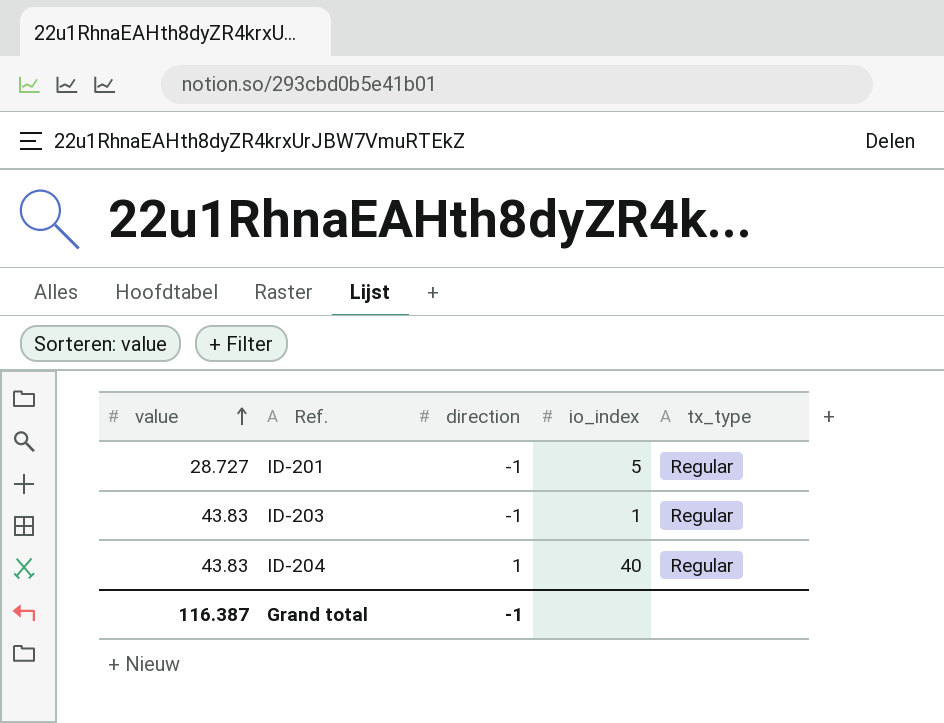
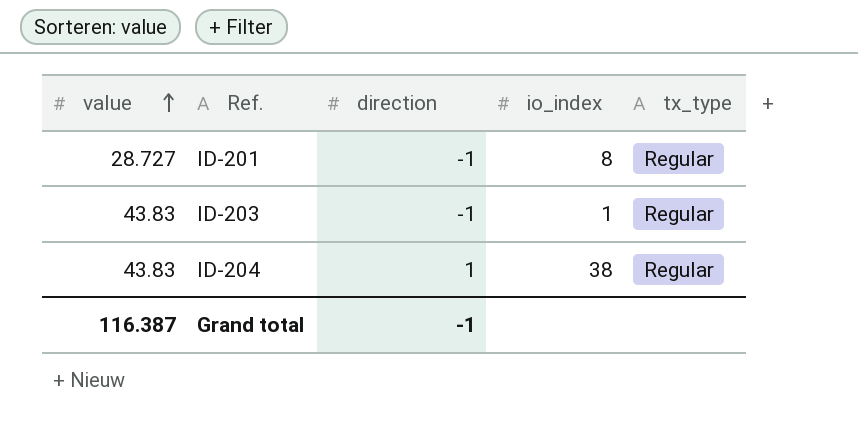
ID-201 | io_index: 5 -> 8
ID-204 | io_index: 40 -> 38

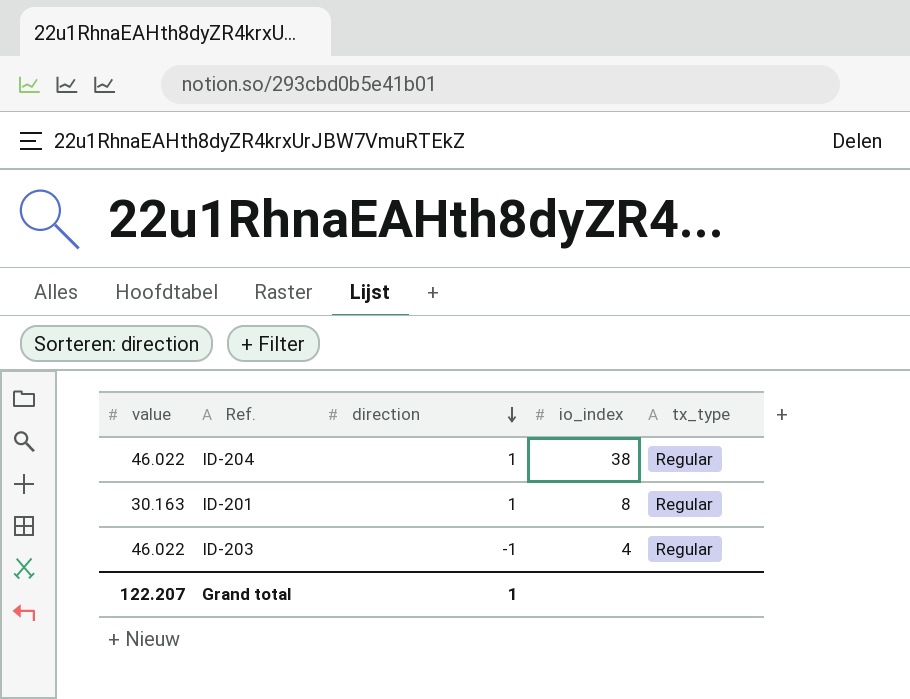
row order: value ascending -> direction descending
ID-204 | value: 43.83 -> 46.022
ID-201 | value: 28.727 -> 30.163
ID-201 | direction: -1 -> 1
ID-203 | value: 43.83 -> 46.022
ID-203 | io_index: 1 -> 4
Grand total | value: 116.387 -> 122.207
Grand total | direction: -1 -> 1

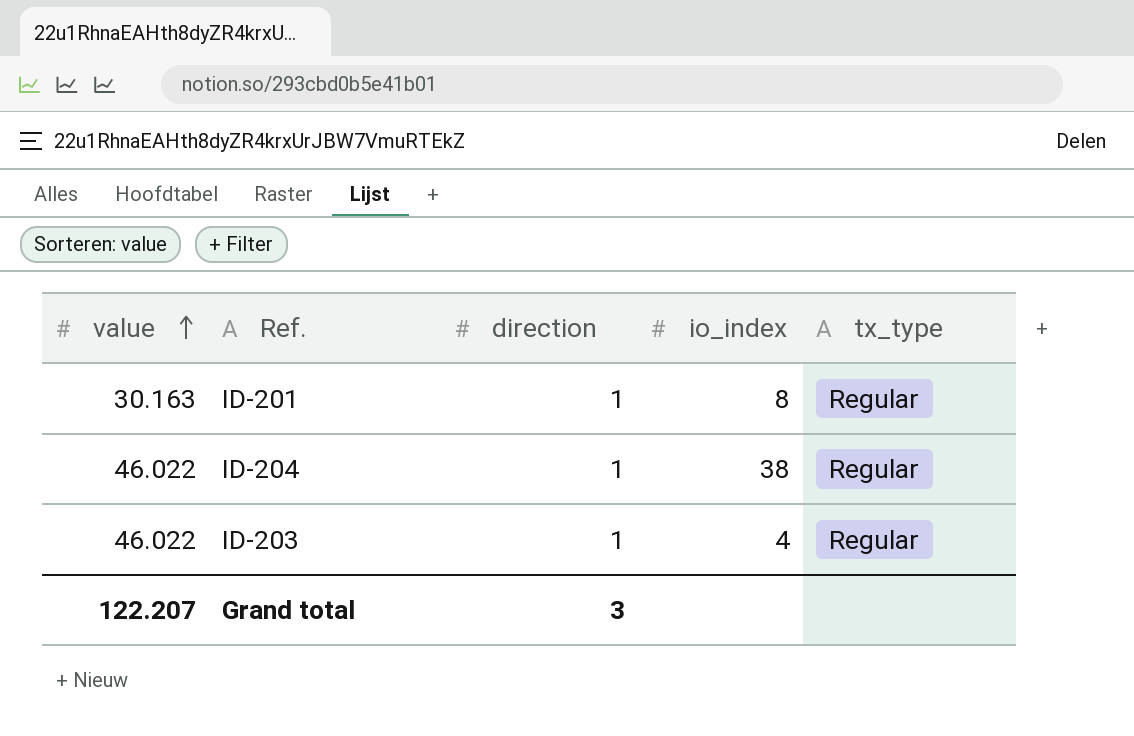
row order: direction descending -> value ascending
ID-203 | direction: -1 -> 1
Grand total | direction: 1 -> 3

